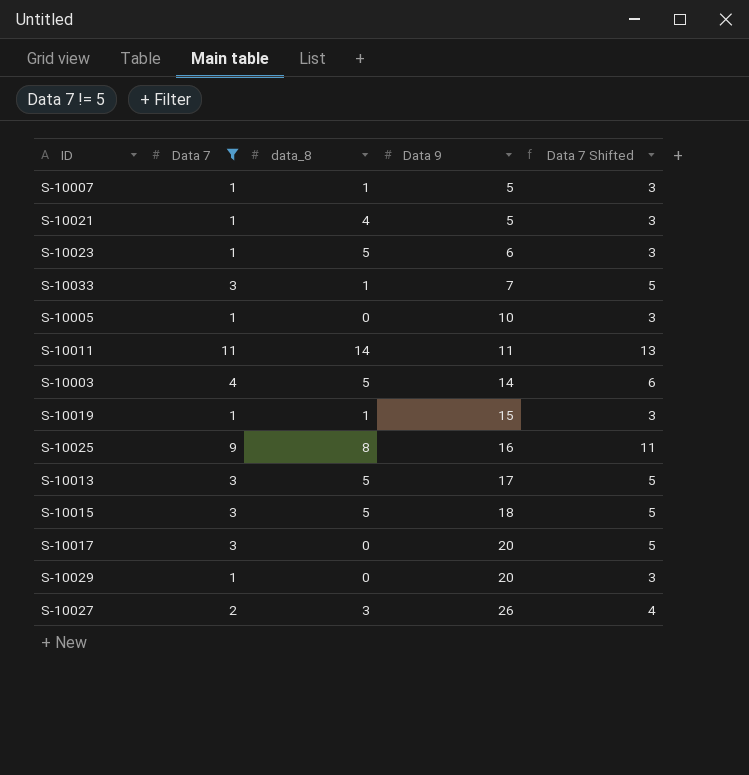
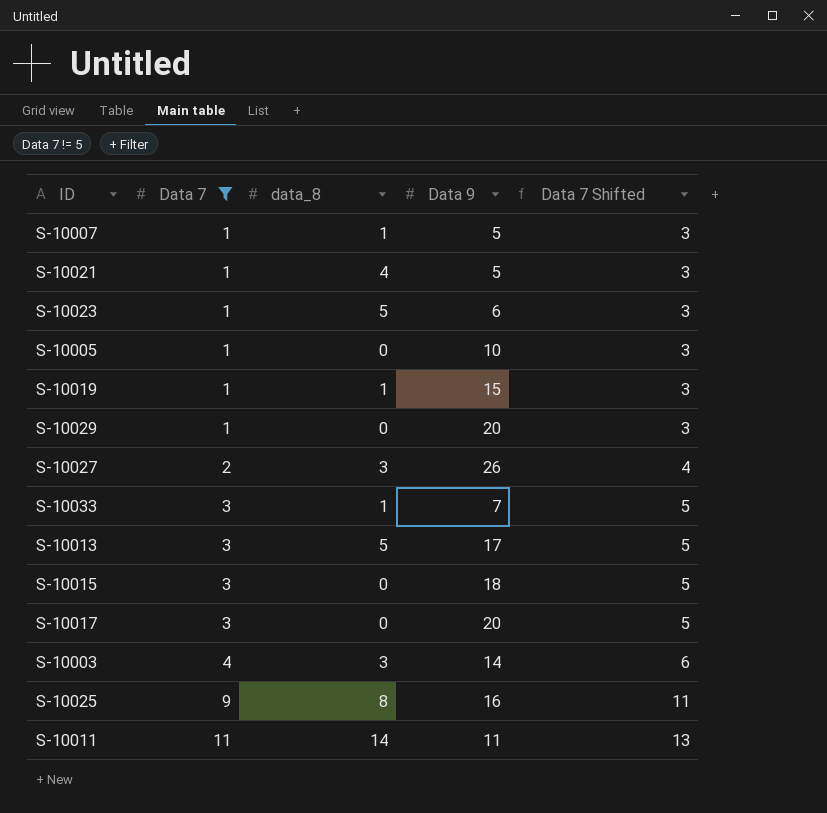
row order: Data 9 ascending -> Data 7 ascending
S-10015 | data_8: 5 -> 0
S-10003 | data_8: 5 -> 3

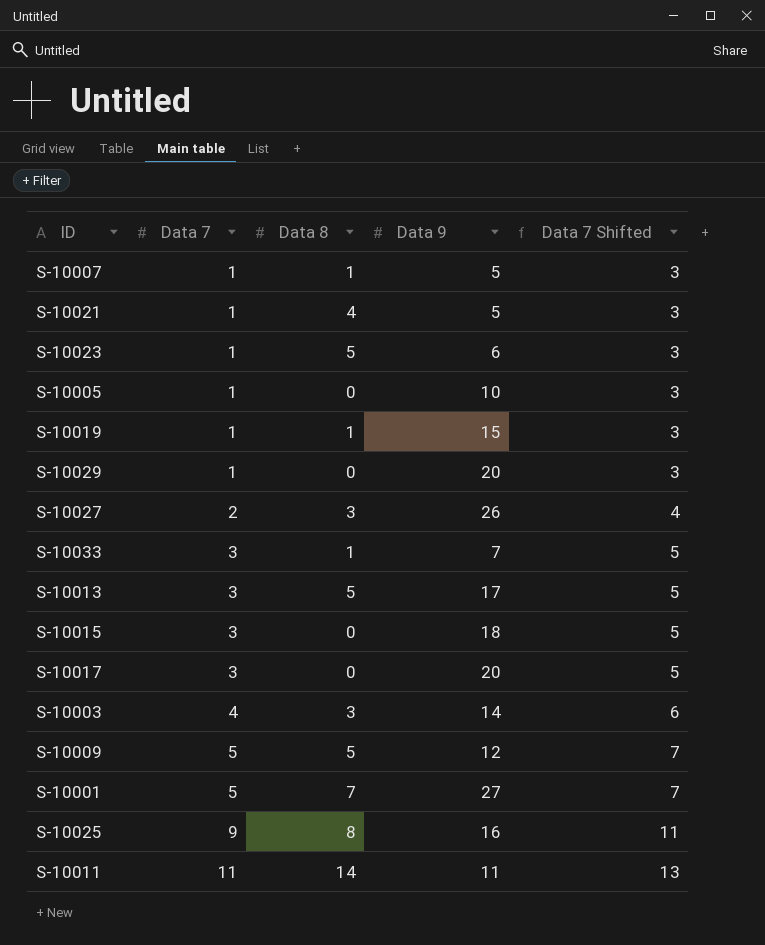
filter: Data 7 != 5 -> none
column name: data_8 -> Data 8

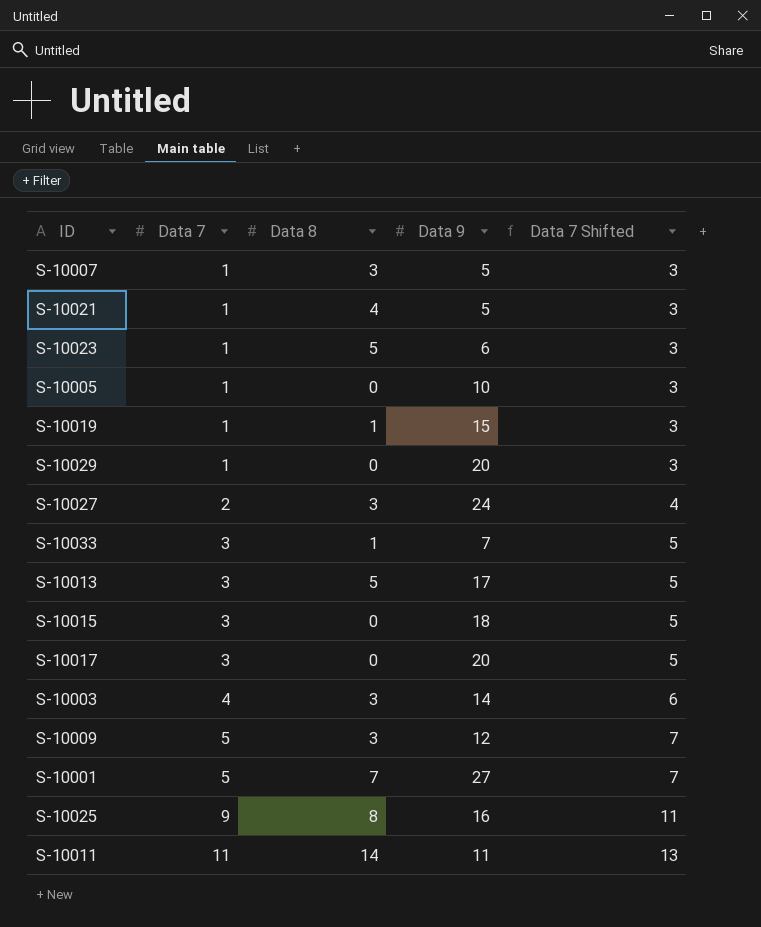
S-10007 | Data 8: 1 -> 3
S-10027 | Data 9: 26 -> 24
S-10009 | Data 8: 5 -> 3

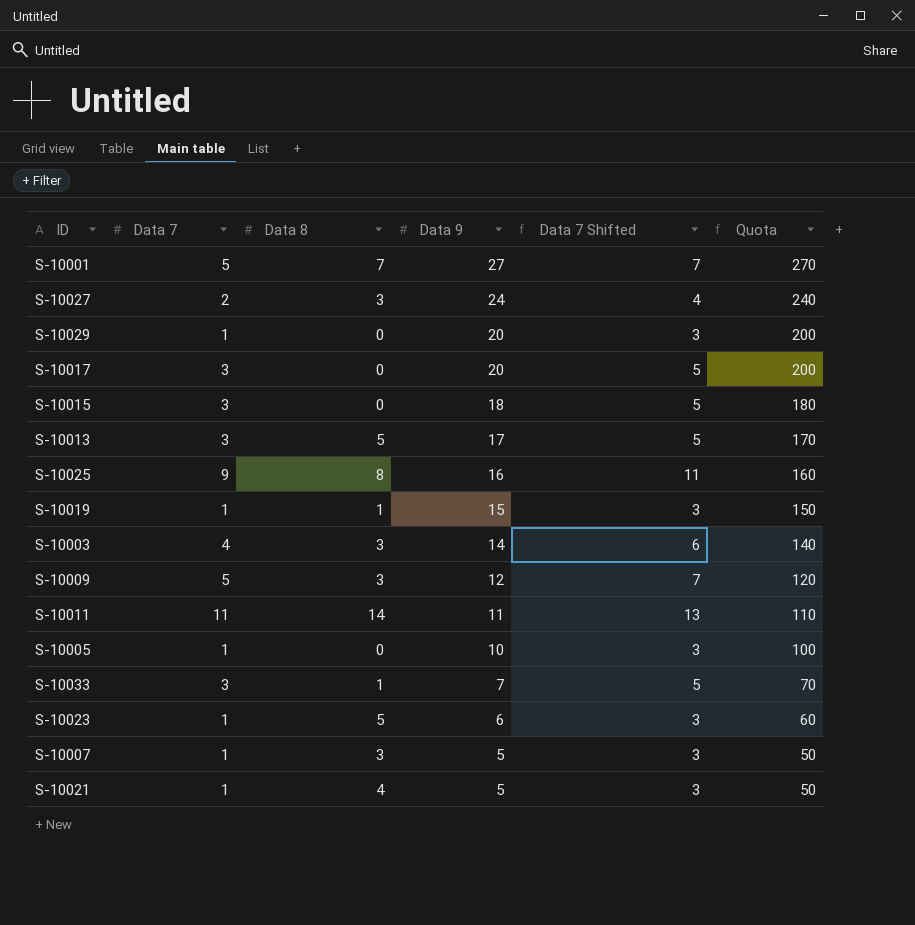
row order: Data 7 ascending -> Data 9 descending
column Quota | formula: none -> [Data 9] * 10

